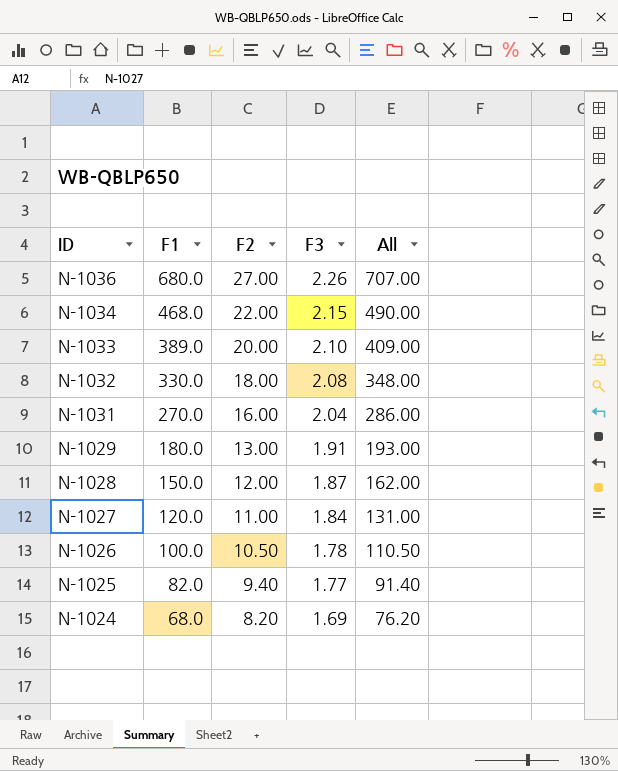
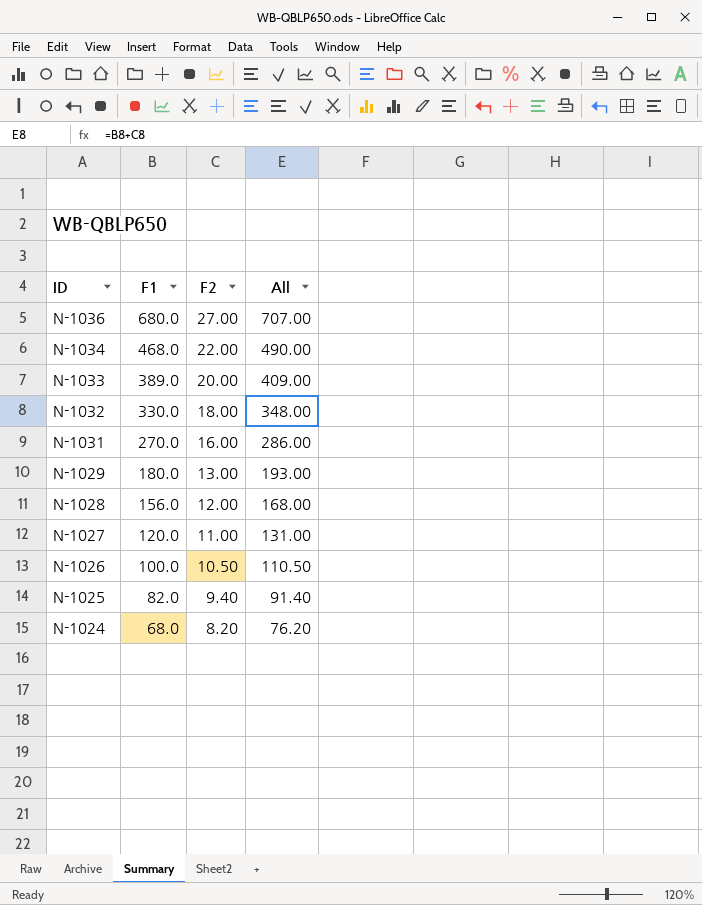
column F3 | position: 4 -> none
N-1028 | F1: 150.0 -> 156.0
N-1028 | All: 162.00 -> 168.00

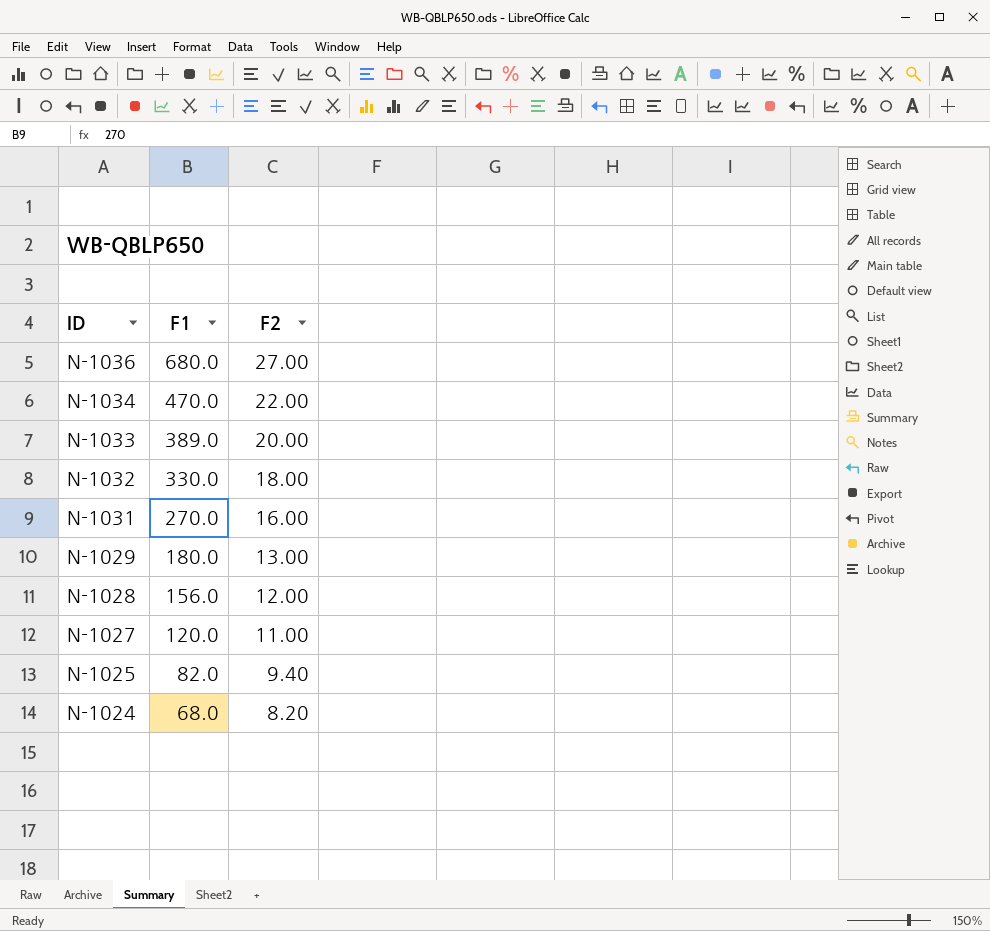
column All | formula: [F1] + [F2] -> none
row N-1026: 100.0 | 10.50 | 110.50 -> none
N-1034 | F1: 468.0 -> 470.0

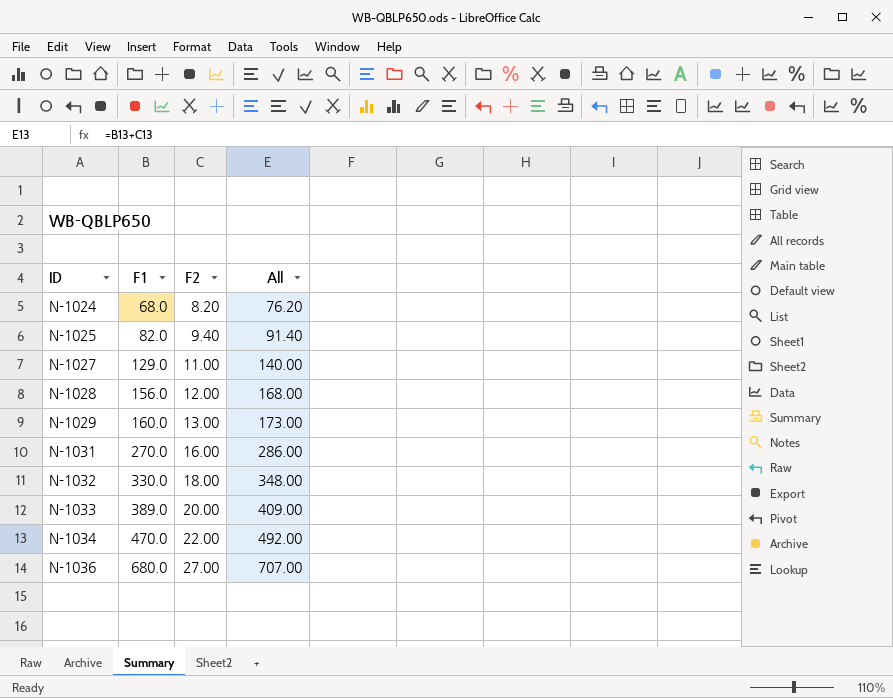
row order: ID descending -> ID ascending
column All | formula: none -> [F1] + [F2]
N-1027 | F1: 120.0 -> 129.0
N-1029 | F1: 180.0 -> 160.0

